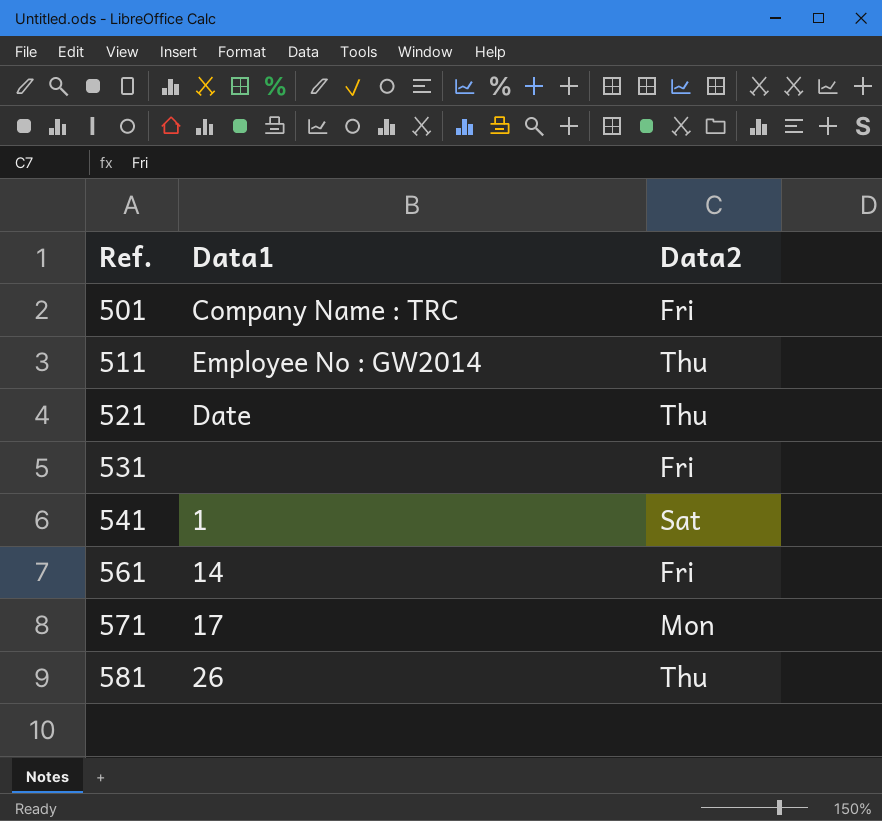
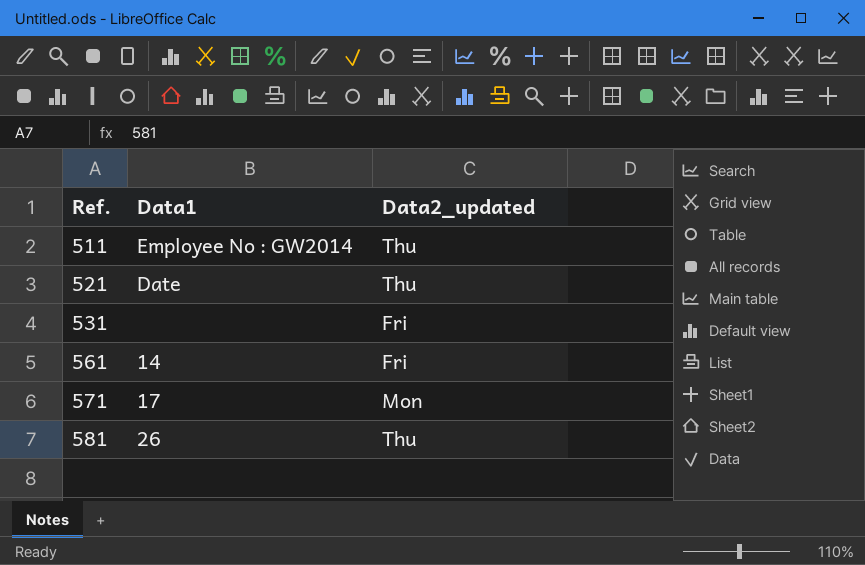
column name: Data2 -> Data2_updated
row 501: Company Name : TRC | Fri -> none
row 541: 1 | Sat -> none

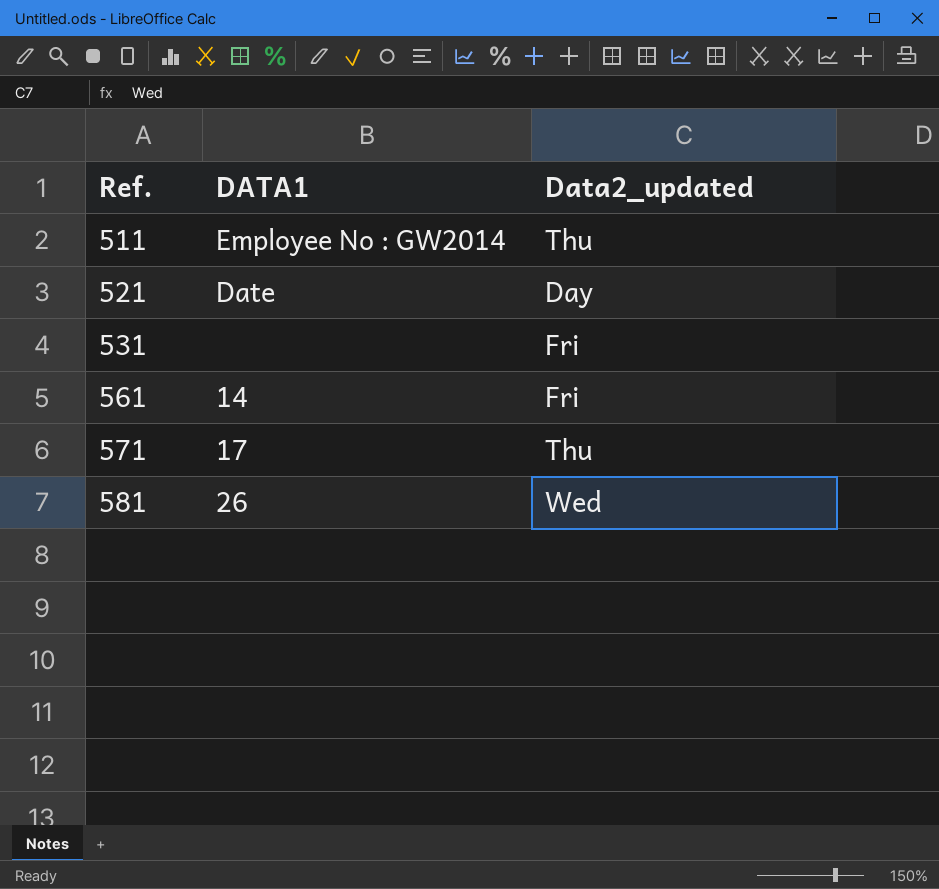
column name: Data1 -> DATA1
521 | Data2_updated: Thu -> Day
571 | Data2_updated: Mon -> Thu
581 | Data2_updated: Thu -> Wed

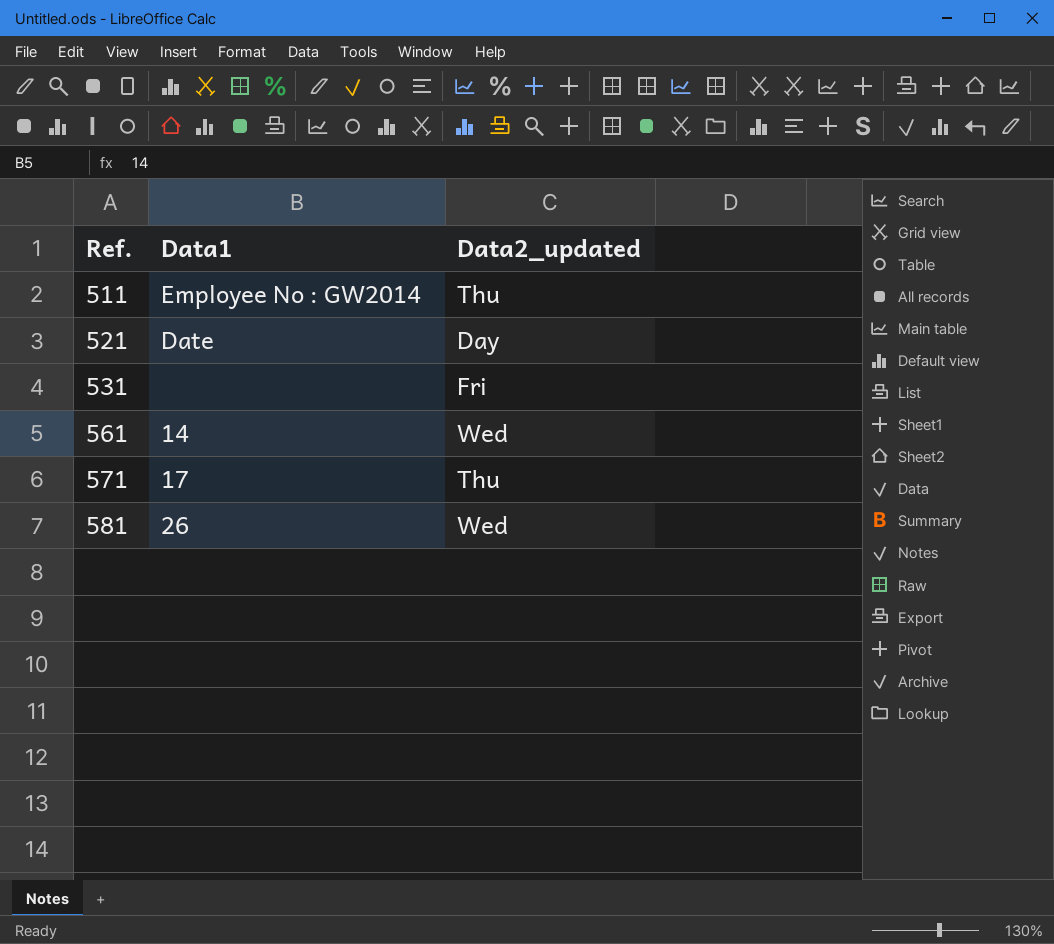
column name: DATA1 -> Data1
561 | Data2_updated: Fri -> Wed

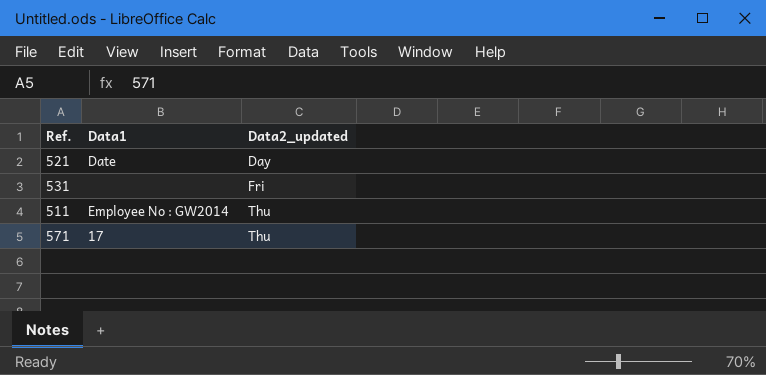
row order: Ref. ascending -> Data2_updated ascending
row 561: 14 | Wed -> none
row 581: 26 | Wed -> none

